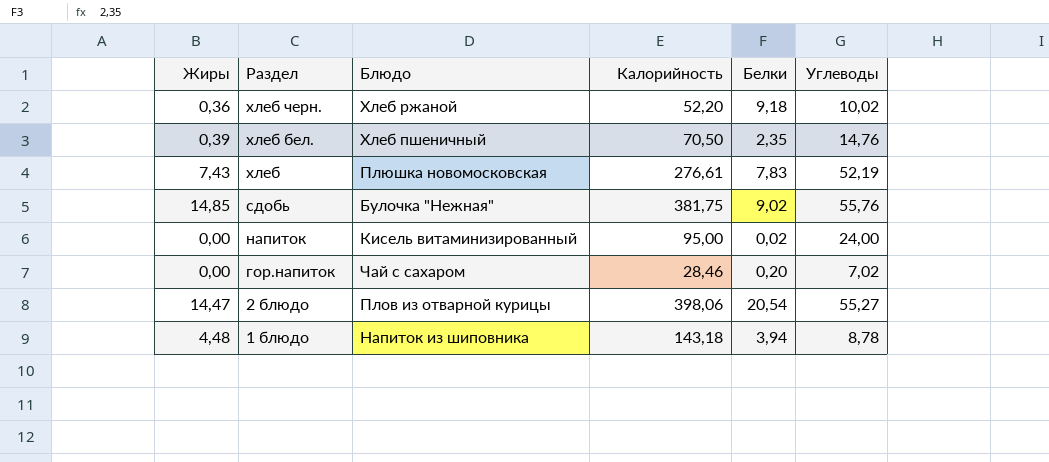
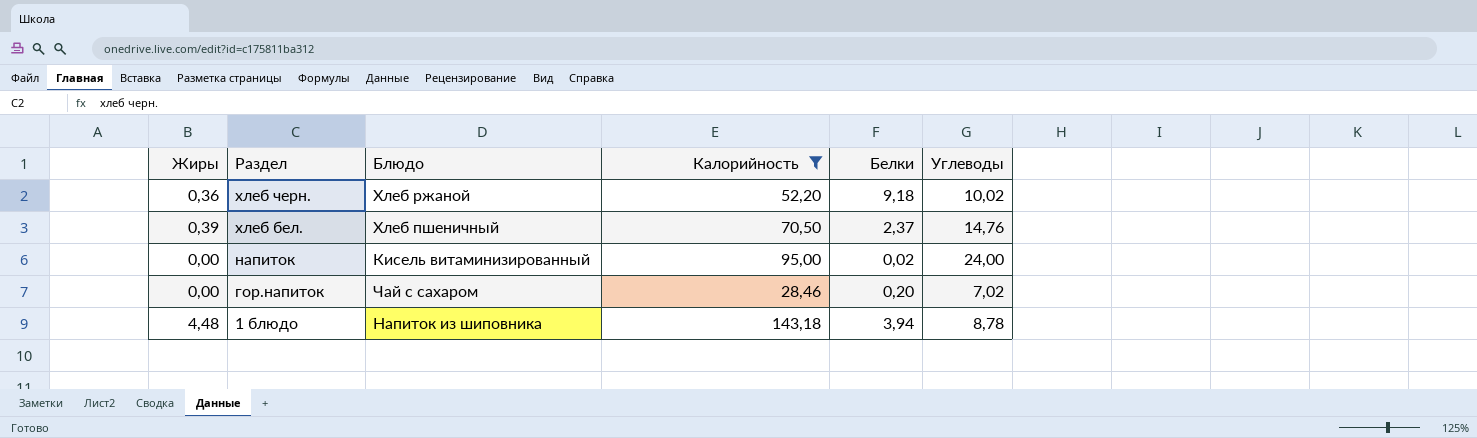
filter: none -> Калорийность <= 143,18
хлеб бел. | Белки: 2,35 -> 2,37

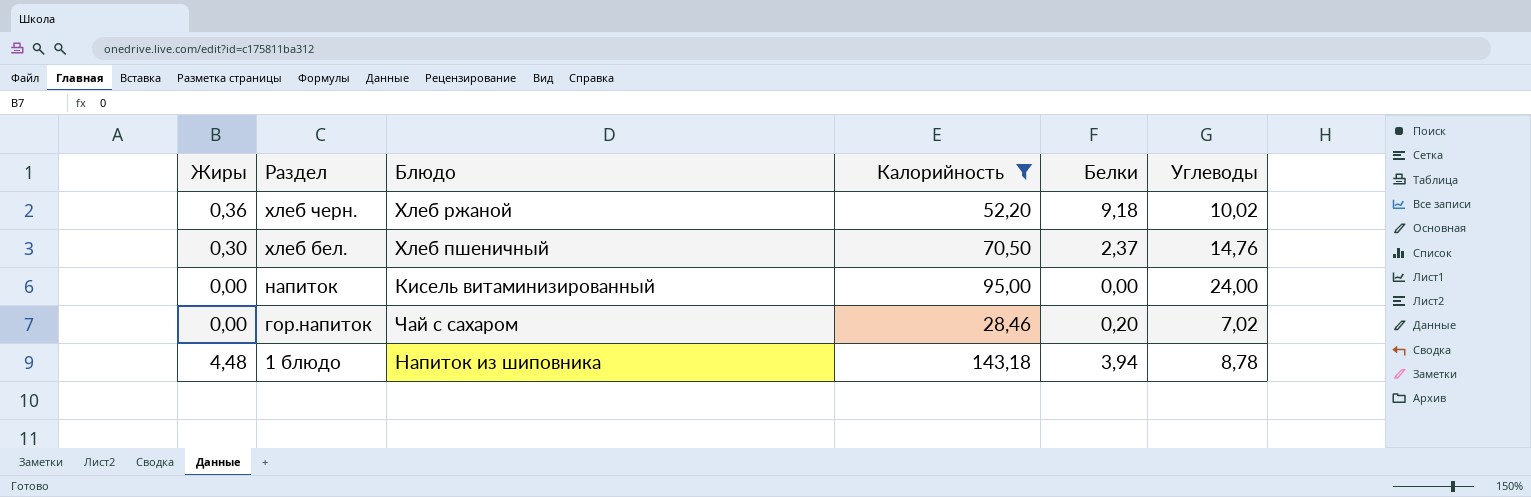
хлеб бел. | Жиры: 0,39 -> 0,30
напиток | Белки: 0,02 -> 0,00

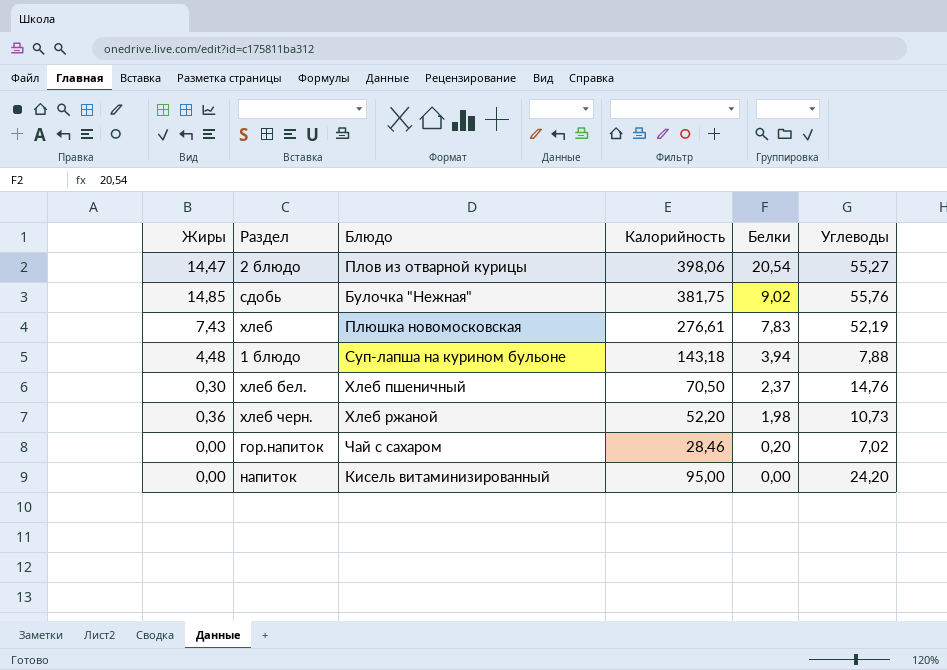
filter: Калорийность <= 143,18 -> none
row order: Раздел descending -> Белки descending
1 блюдо | Блюдо: Напиток из шиповника -> Суп-лапша на курином бульоне
1 блюдо | Углеводы: 8,78 -> 7,88
хлеб черн. | Белки: 9,18 -> 1,98
хлеб черн. | Углеводы: 10,02 -> 10,73
напиток | Углеводы: 24,00 -> 24,20

